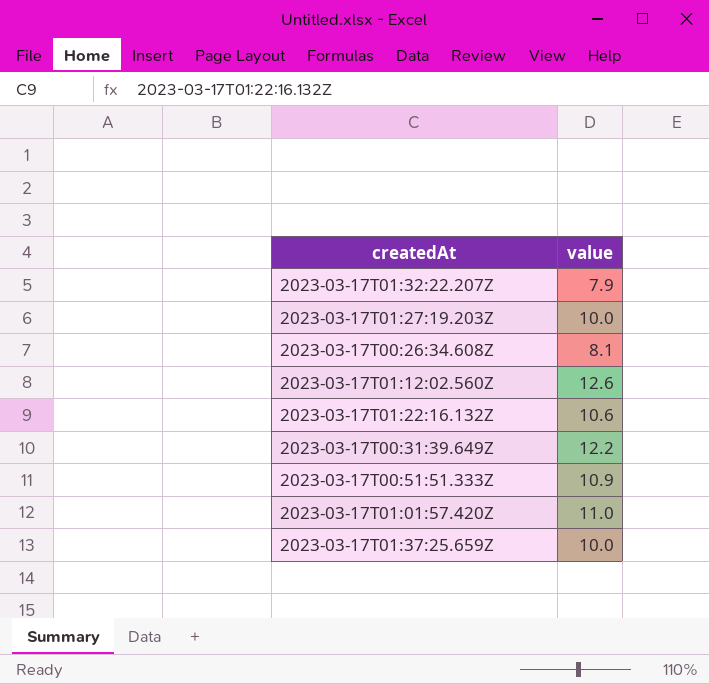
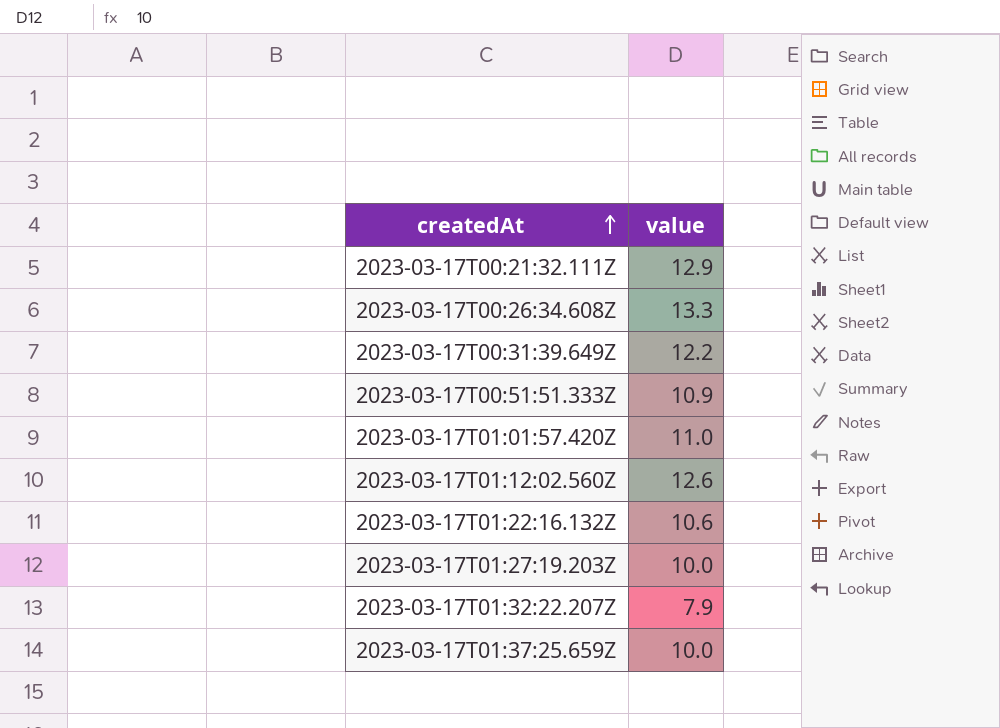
row order: none -> createdAt ascending
row 2023-03-17T00:21:32.111Z: none -> 12.9
2023-03-17T00:26:34.608Z | value: 8.1 -> 13.3

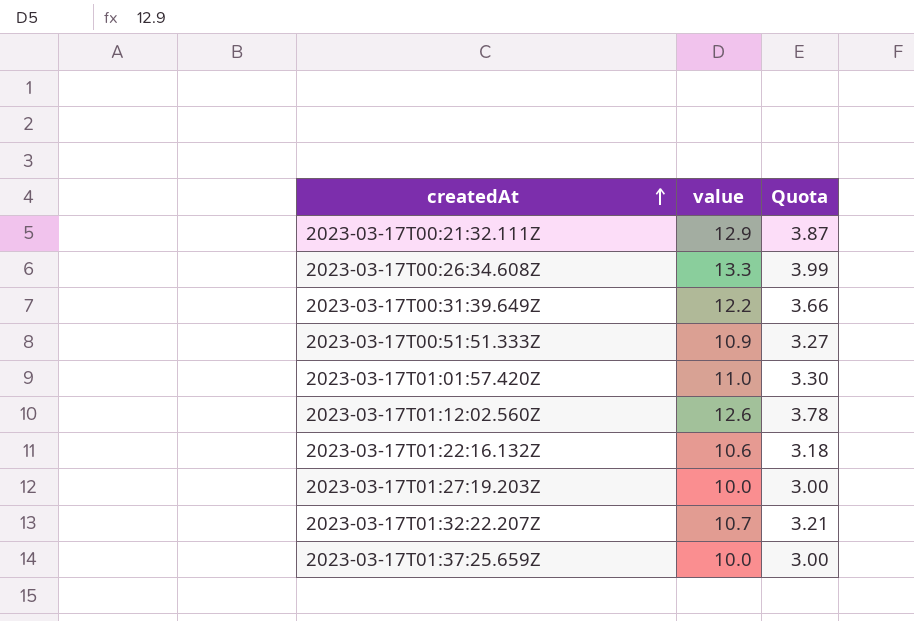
column Quota | formula: none -> [value] * 0.3
2023-03-17T01:32:22.207Z | value: 7.9 -> 10.7

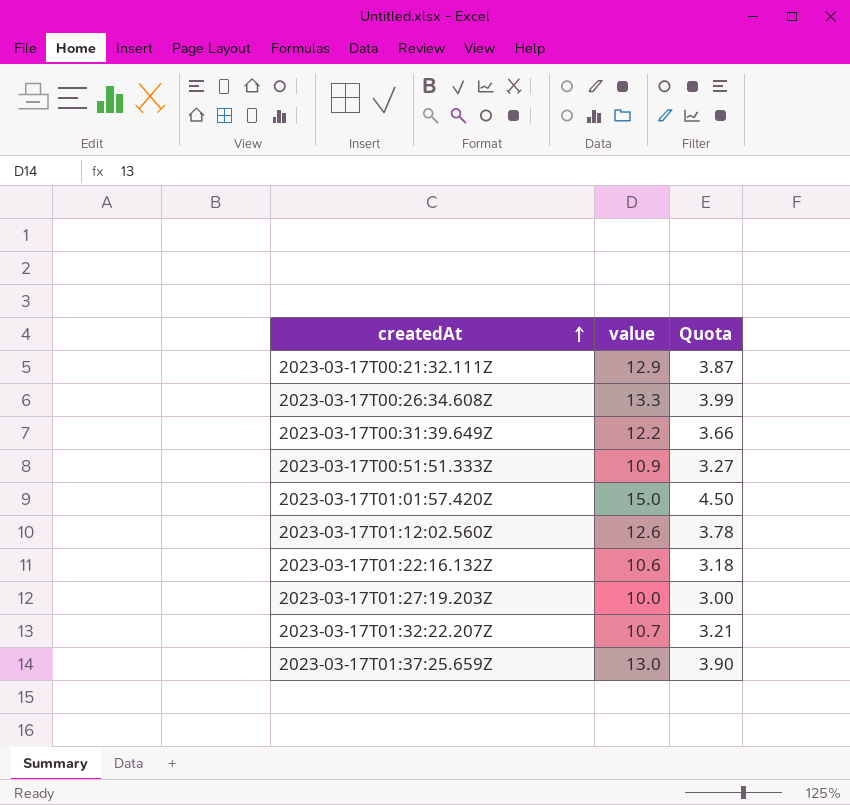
2023-03-17T01:01:57.420Z | value: 11.0 -> 15.0
2023-03-17T01:01:57.420Z | Quota: 3.30 -> 4.50
2023-03-17T01:37:25.659Z | value: 10.0 -> 13.0
2023-03-17T01:37:25.659Z | Quota: 3.00 -> 3.90

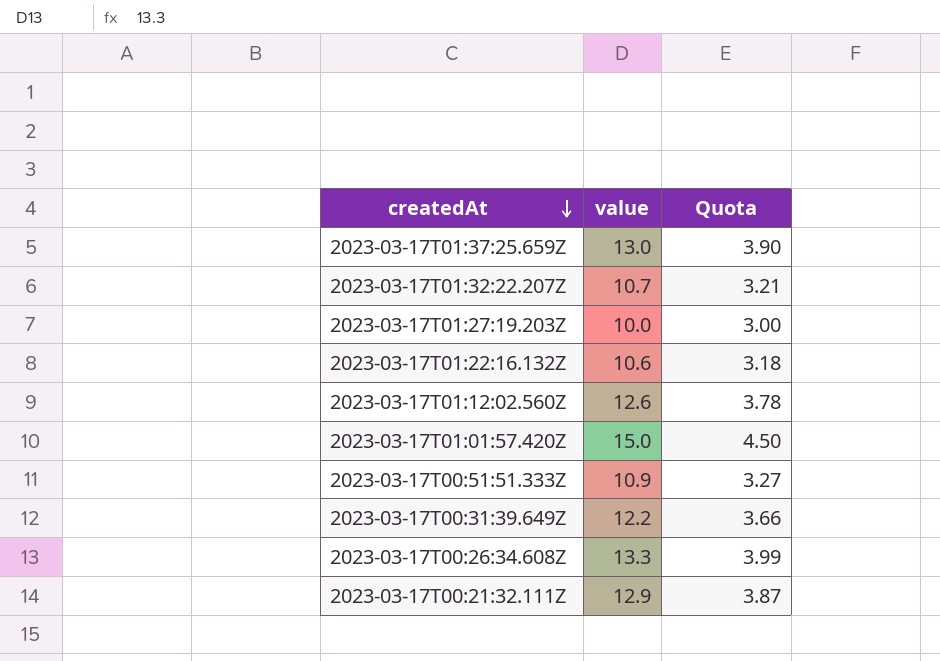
row order: createdAt ascending -> createdAt descending

